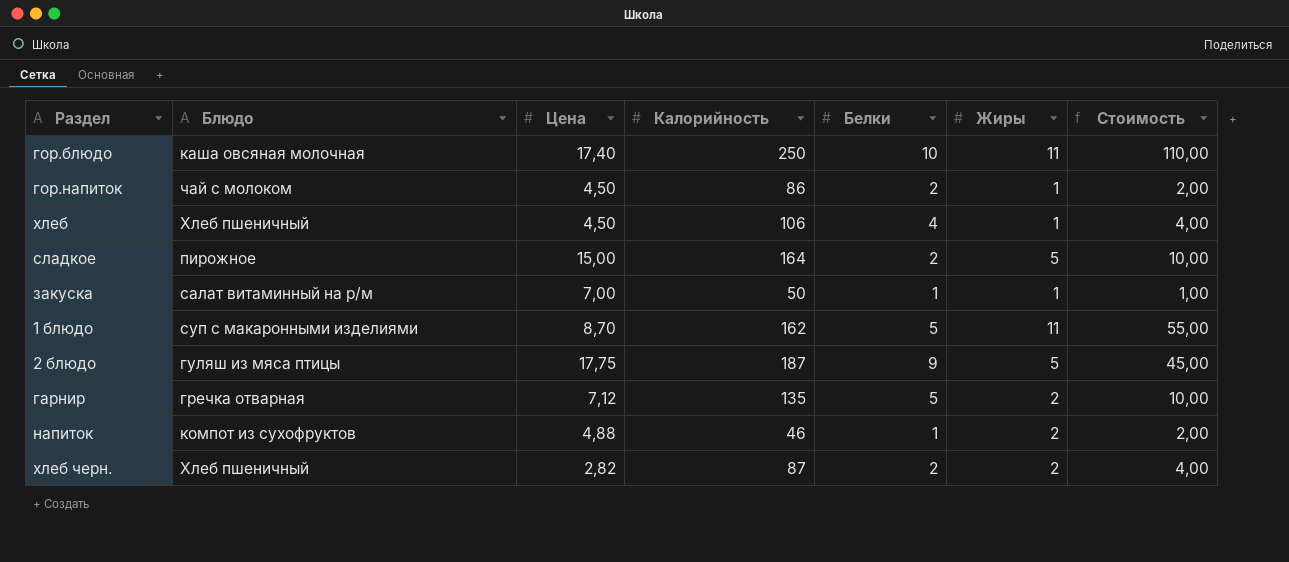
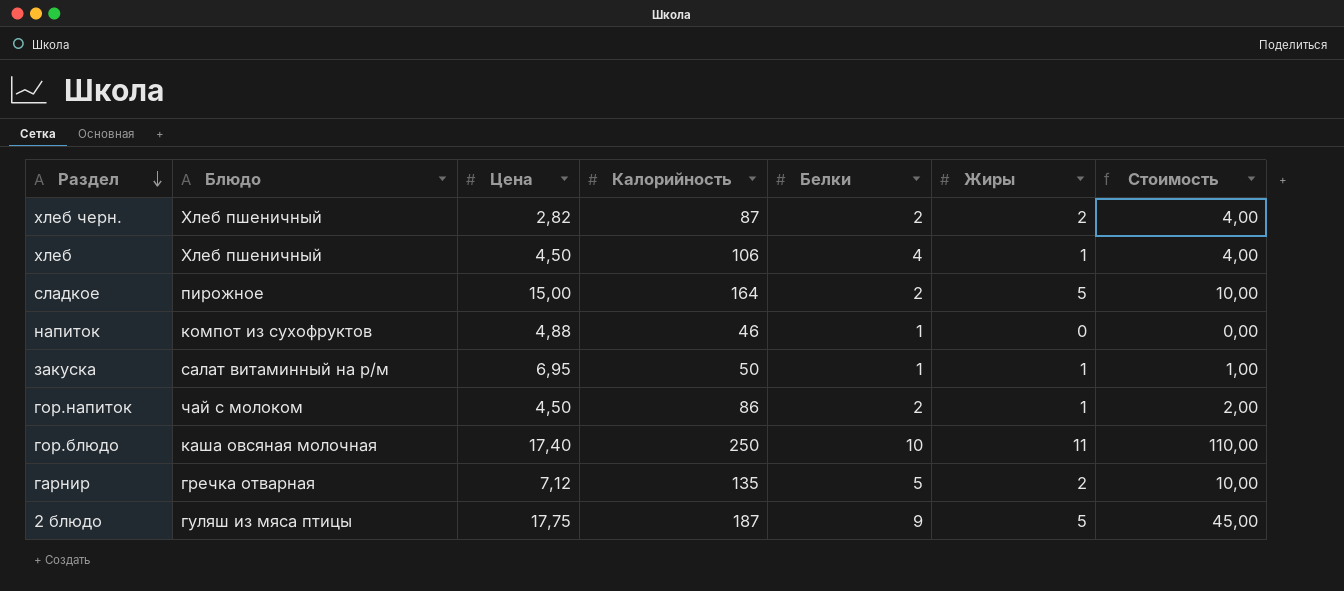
row order: none -> Раздел descending
row 1 блюдо: суп с макаронными изделиями | 8,70 | 162 | 5 | 11 | 55,00 -> none
напиток | Жиры: 2 -> 0
напиток | Стоимость: 2,00 -> 0,00
закуска | Цена: 7,00 -> 6,95

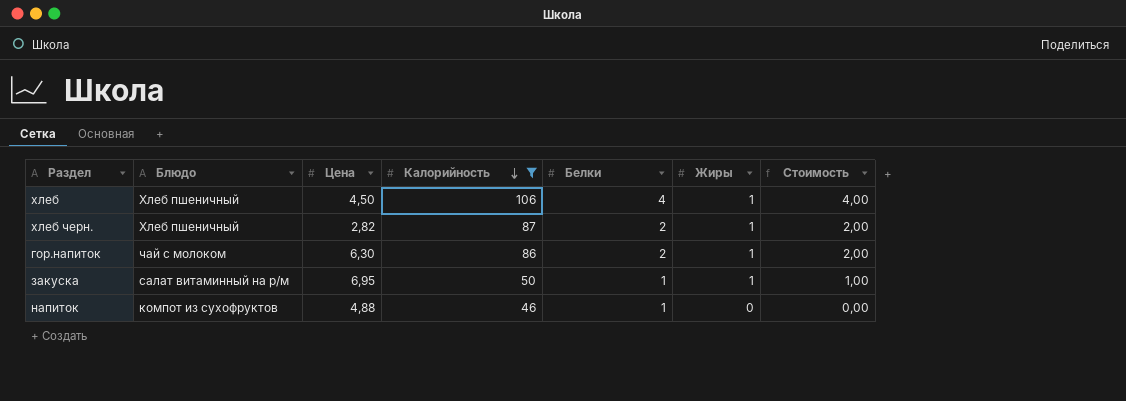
filter: none -> Калорийность <= 106
row order: Раздел descending -> Калорийность descending
хлеб черн. | Жиры: 2 -> 1
хлеб черн. | Стоимость: 4,00 -> 2,00
гор.напиток | Цена: 4,50 -> 6,30

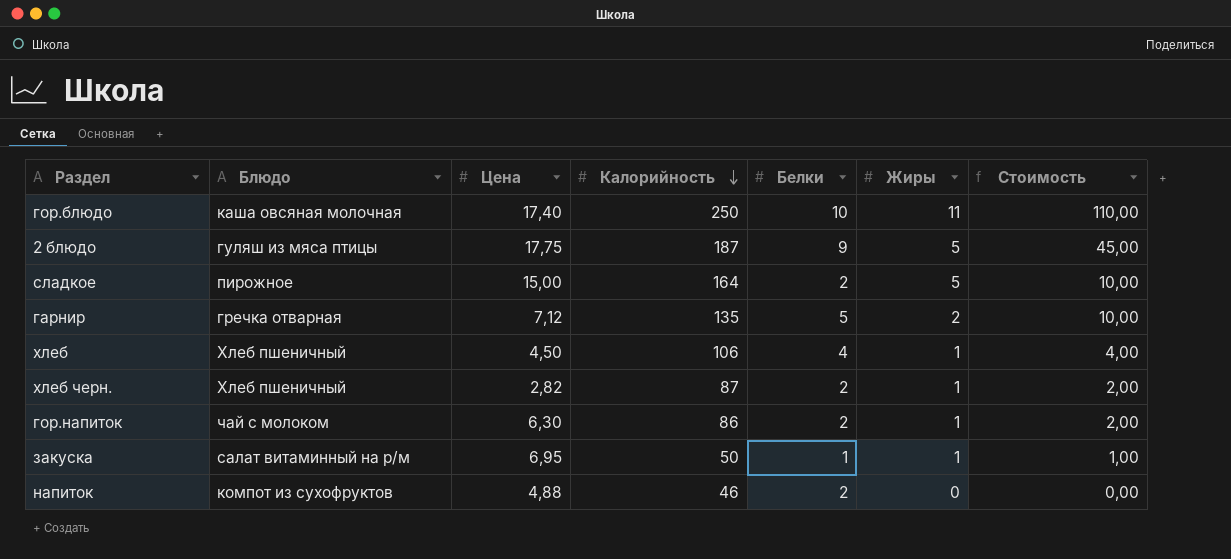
filter: Калорийность <= 106 -> none
напиток | Белки: 1 -> 2

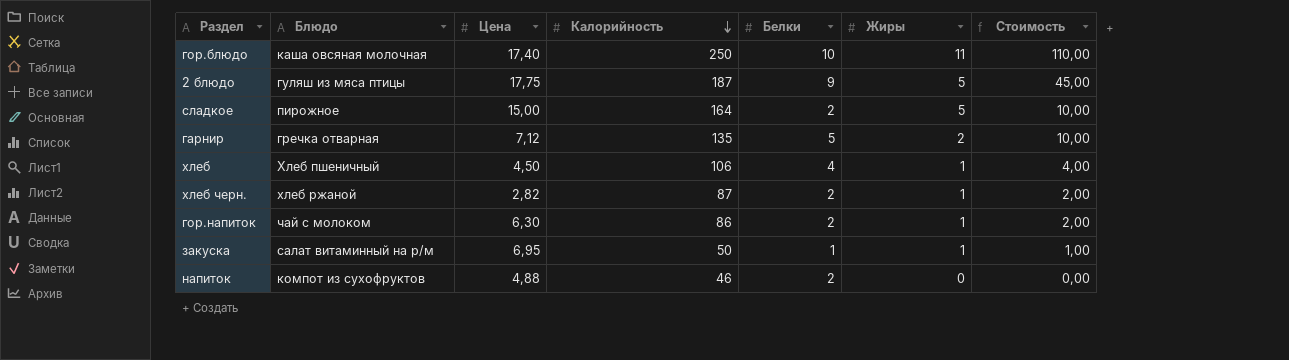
хлеб черн. | Блюдо: Хлеб пшеничный -> хлеб ржаной

